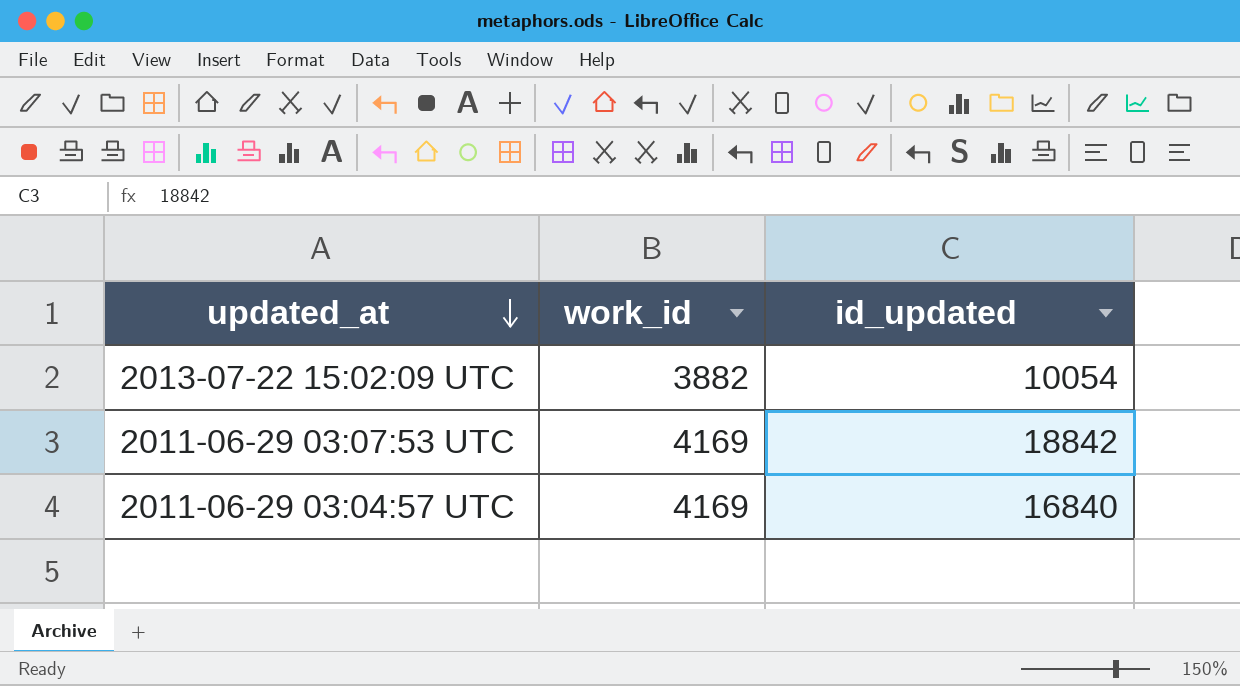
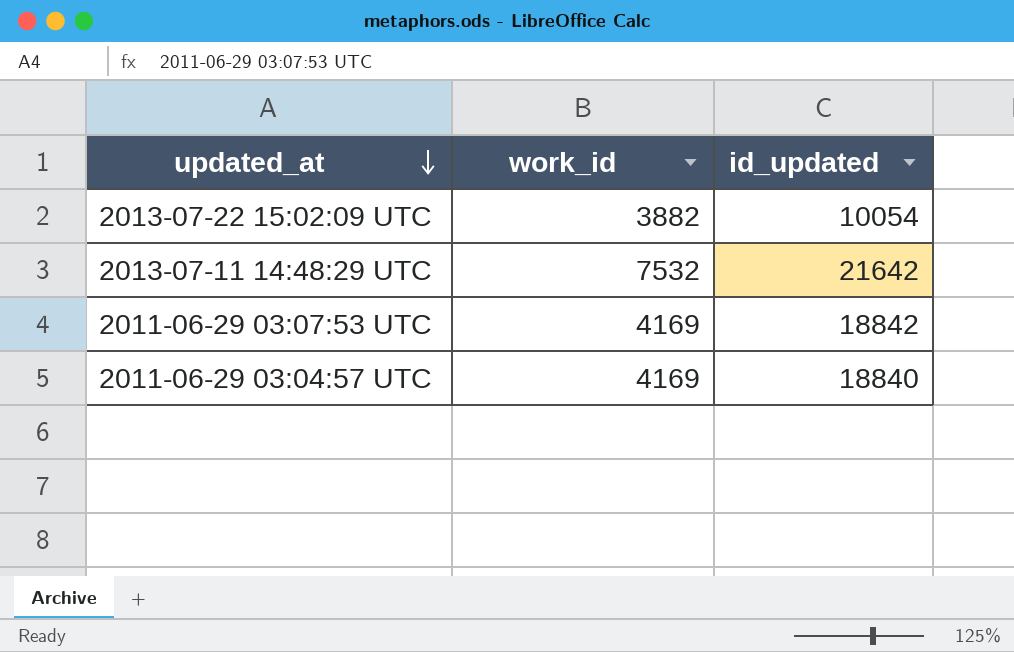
row 2013-07-11 14:48:29 UTC: none -> 7532 | 21642
2011-06-29 03:04:57 UTC | id_updated: 16840 -> 18840

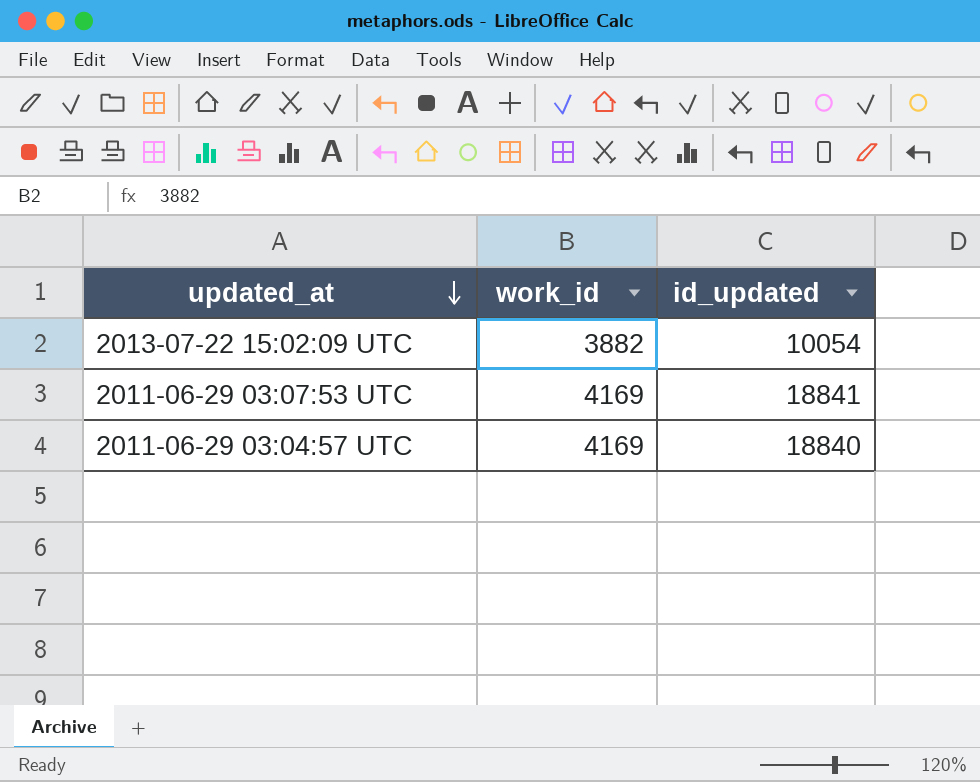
row 2013-07-11 14:48:29 UTC: 7532 | 21642 -> none
2011-06-29 03:07:53 UTC | id_updated: 18842 -> 18841

